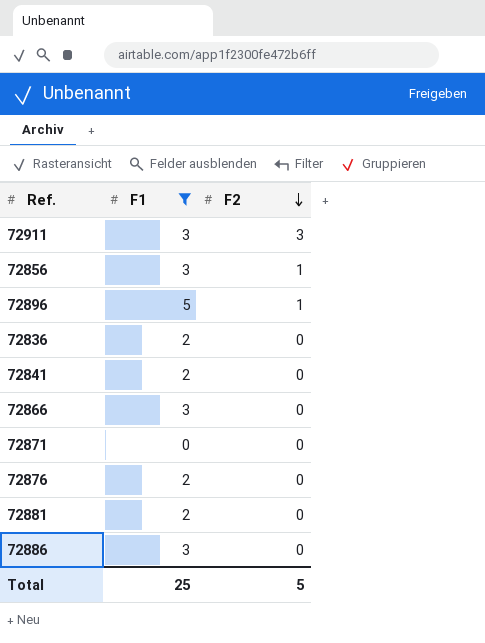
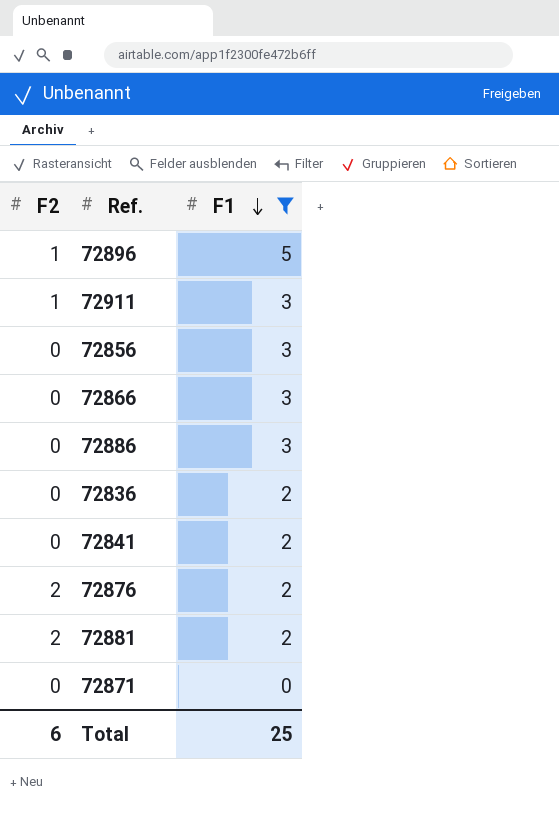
row order: F2 descending -> F1 descending
column F2 | position: 3 -> 1
72911 | F2: 3 -> 1
72856 | F2: 1 -> 0
72876 | F2: 0 -> 2
72881 | F2: 0 -> 2
Total | F2: 5 -> 6

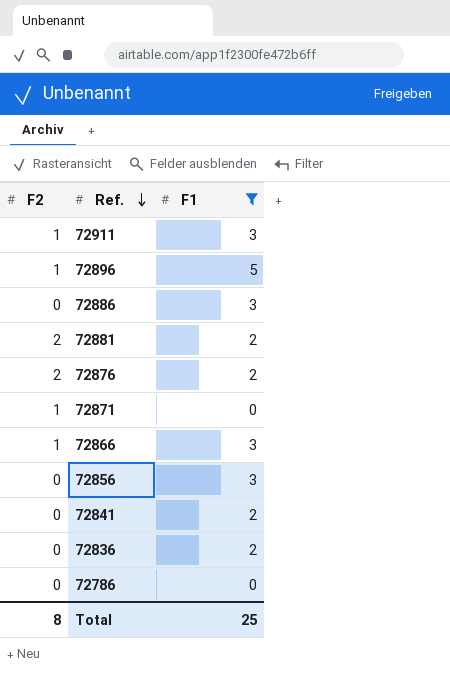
row order: F1 descending -> Ref. descending
72871 | F2: 0 -> 1
72866 | F2: 0 -> 1
row 72786: none -> 0 | 0
Total | F2: 6 -> 8

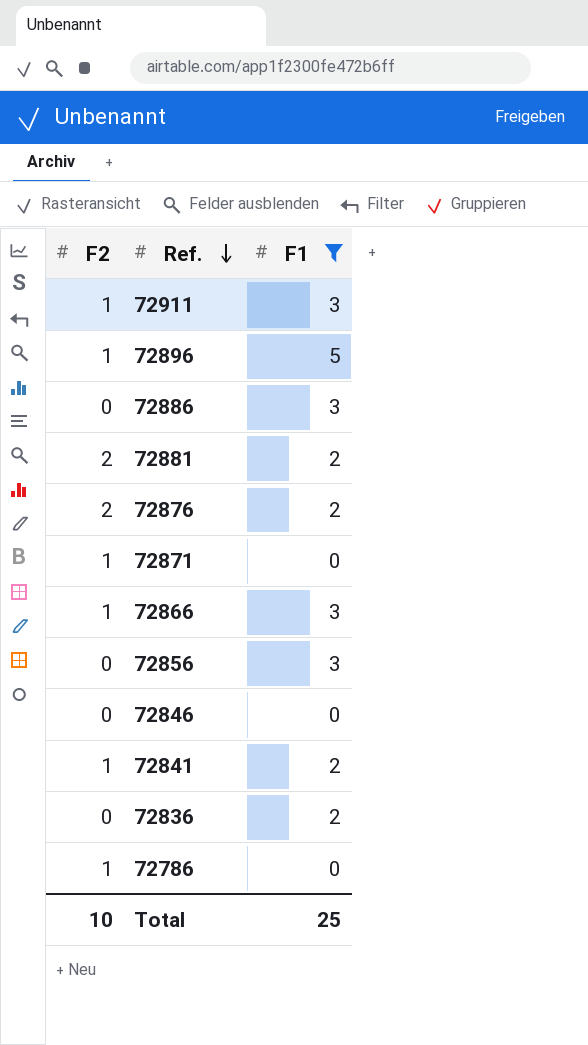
row 72846: none -> 0 | 0
72841 | F2: 0 -> 1
72786 | F2: 0 -> 1
Total | F2: 8 -> 10

